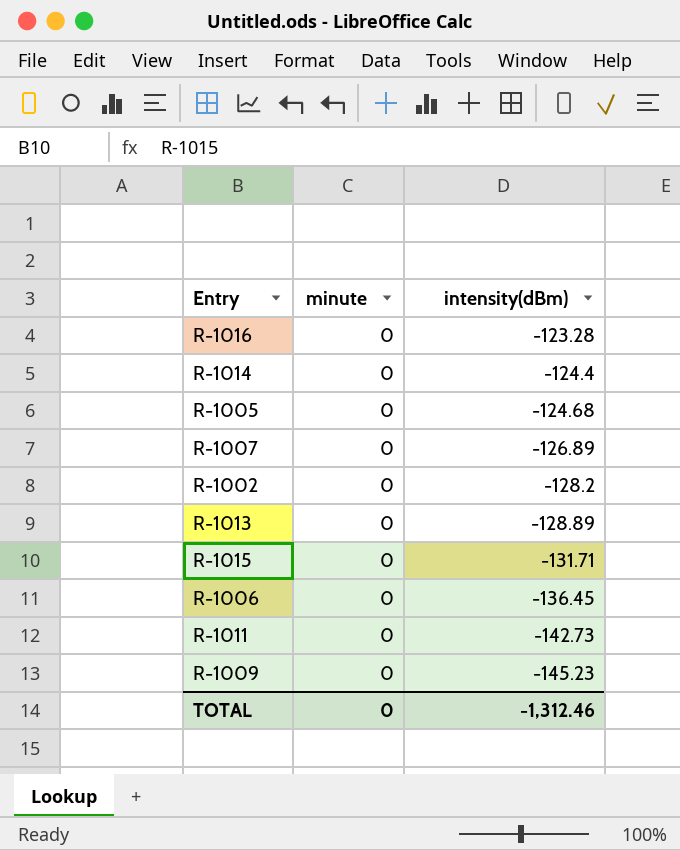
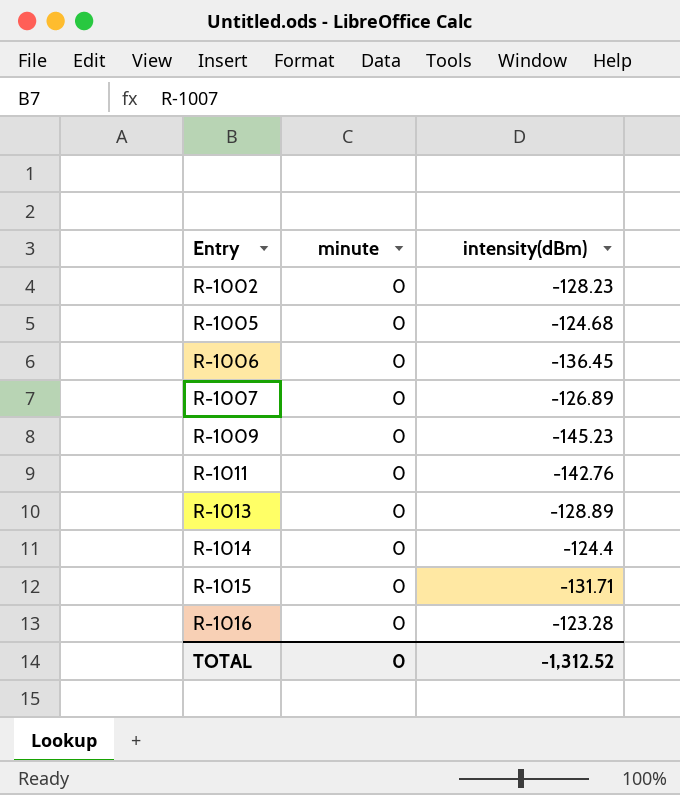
row order: intensity(dBm) descending -> Entry ascending
R-1002 | intensity(dBm): -128.2 -> -128.23
R-1011 | intensity(dBm): -142.73 -> -142.76
TOTAL | intensity(dBm): -1,312.46 -> -1,312.52

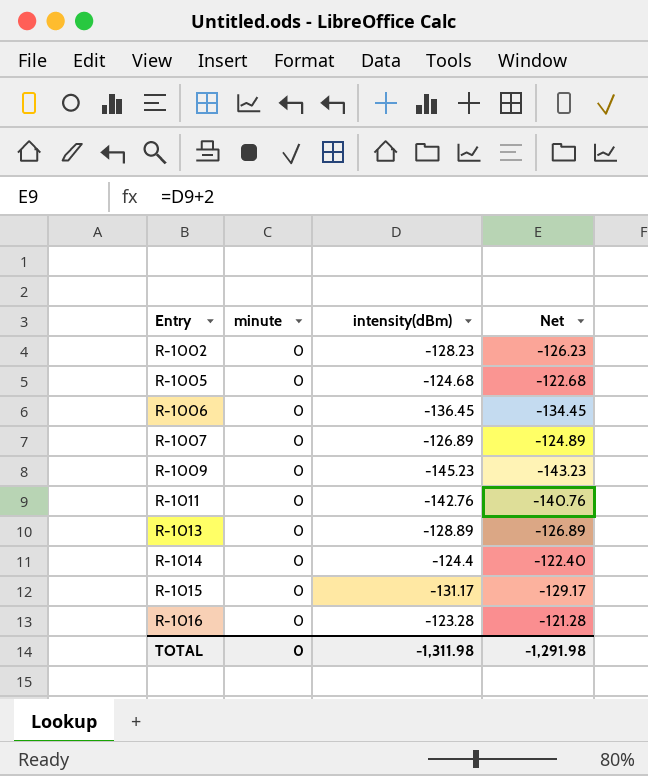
column Net | formula: none -> [intensity(dBm)] + 2
R-1015 | intensity(dBm): -131.71 -> -131.17
TOTAL | intensity(dBm): -1,312.52 -> -1,311.98

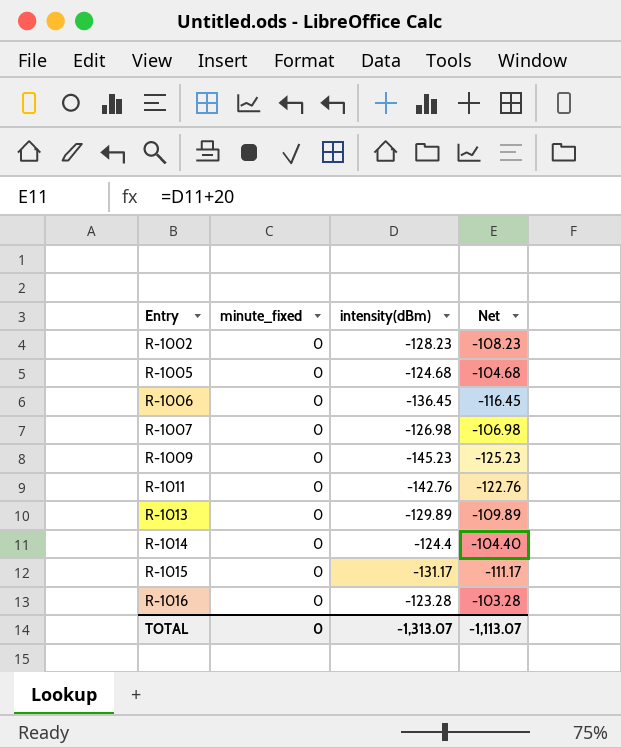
column name: minute -> minute_fixed
column Net | formula: [intensity(dBm)] + 2 -> [intensity(dBm)] + 20
R-1007 | intensity(dBm): -126.89 -> -126.98
R-1013 | intensity(dBm): -128.89 -> -129.89
TOTAL | intensity(dBm): -1,311.98 -> -1,313.07
TOTAL | Net: -1,291.98 -> -1,113.07

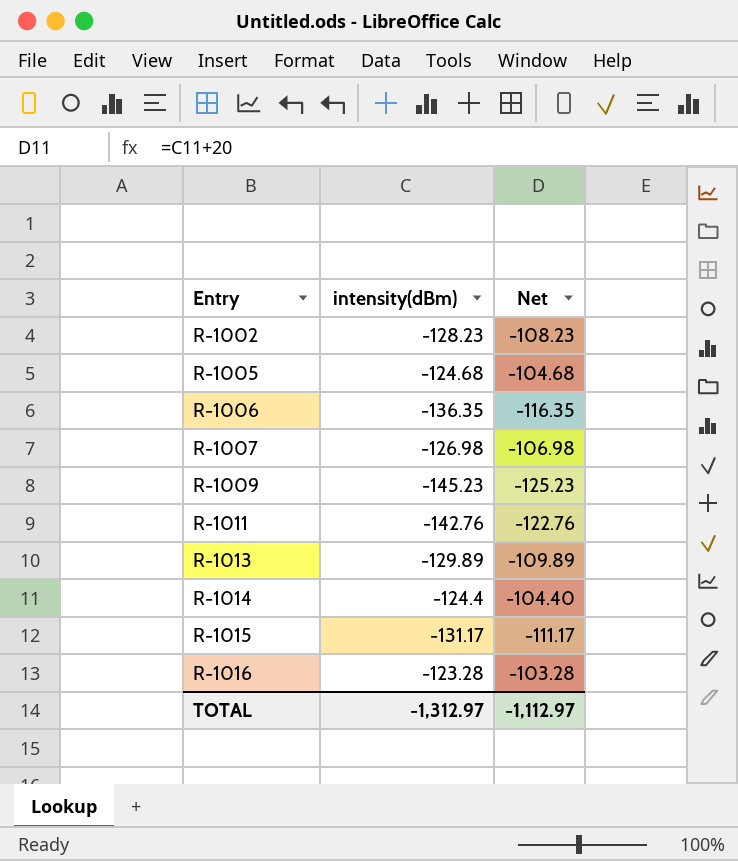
column minute_fixed | position: 2 -> none
R-1006 | intensity(dBm): -136.45 -> -136.35
R-1006 | Net: -116.45 -> -116.35
TOTAL | intensity(dBm): -1,313.07 -> -1,312.97
TOTAL | Net: -1,113.07 -> -1,112.97

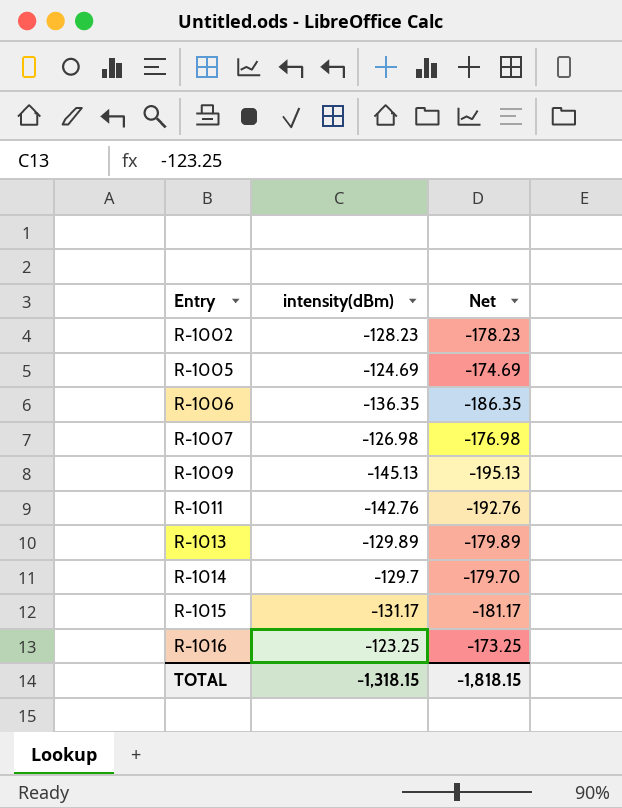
column Net | formula: [intensity(dBm)] + 20 -> [intensity(dBm)] - 50
R-1005 | intensity(dBm): -124.68 -> -124.69
R-1009 | intensity(dBm): -145.23 -> -145.13
R-1014 | intensity(dBm): -124.4 -> -129.7
R-1016 | intensity(dBm): -123.28 -> -123.25
TOTAL | intensity(dBm): -1,312.97 -> -1,318.15
TOTAL | Net: -1,112.97 -> -1,818.15

